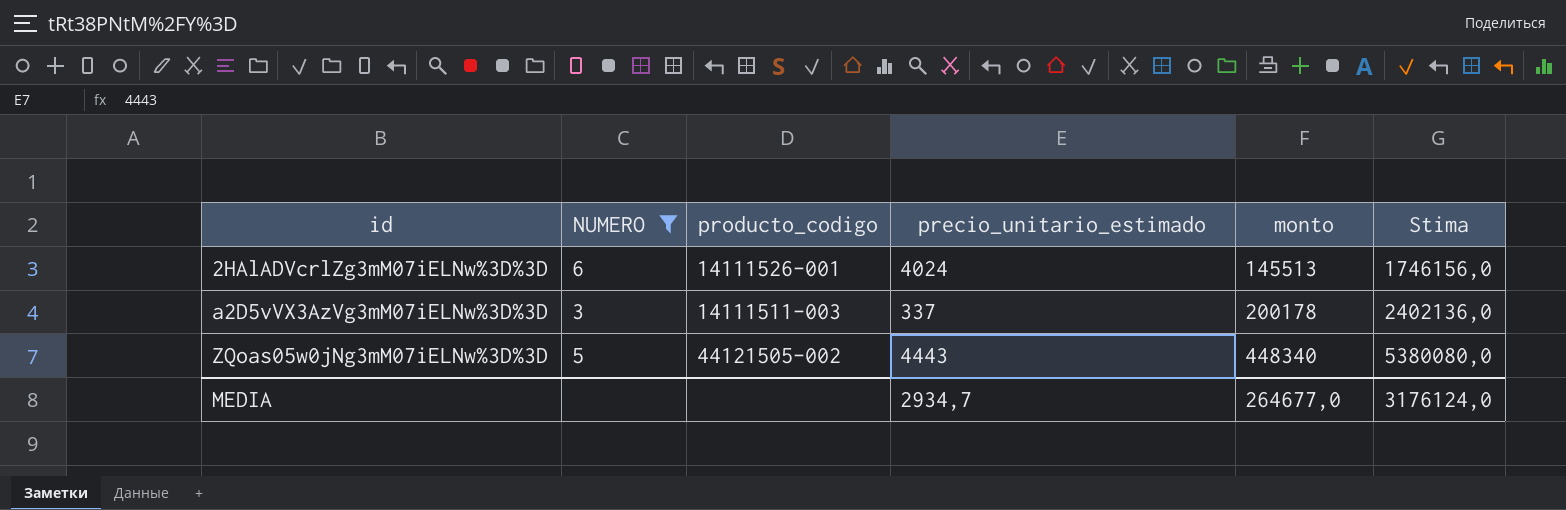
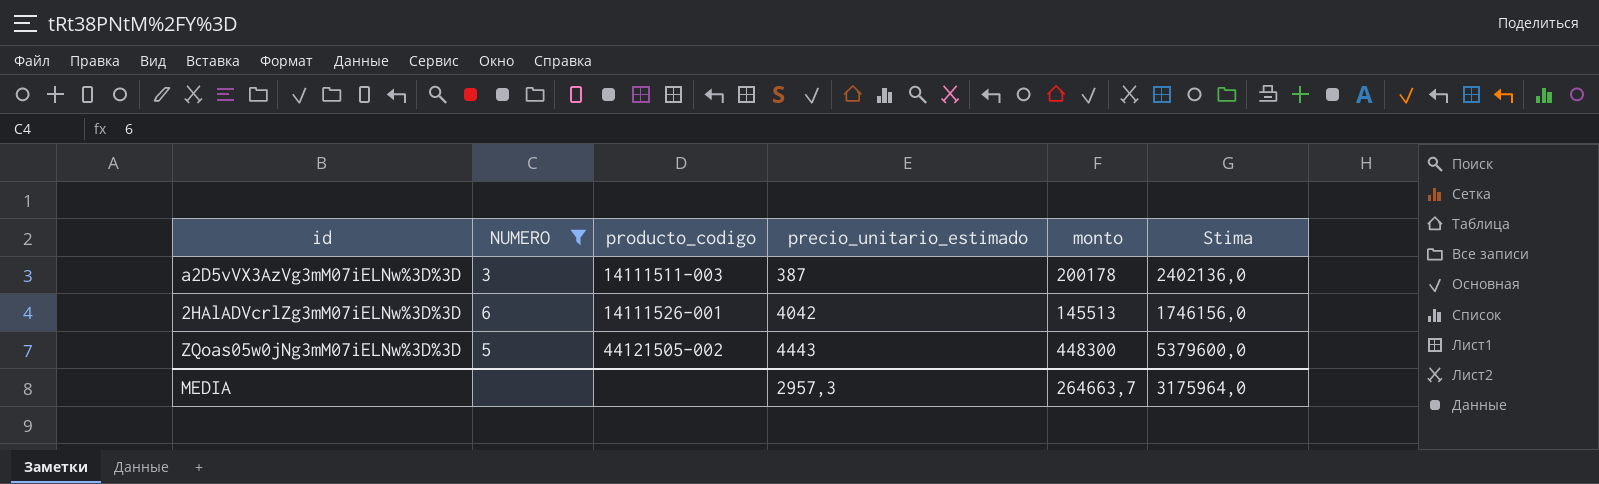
row order: id ascending -> producto_codigo ascending
a2D5vVX3AzVg3mM07iELNw%3D%3D | precio_unitario_estimado: 337 -> 387
2HAlADVcrlZg3mM07iELNw%3D%3D | precio_unitario_estimado: 4024 -> 4042
ZQoas05w0jNg3mM07iELNw%3D%3D | monto: 448340 -> 448300
ZQoas05w0jNg3mM07iELNw%3D%3D | Stima: 5380080,0 -> 5379600,0
MEDIA | precio_unitario_estimado: 2934,7 -> 2957,3
MEDIA | monto: 264677,0 -> 264663,7
MEDIA | Stima: 3176124,0 -> 3175964,0

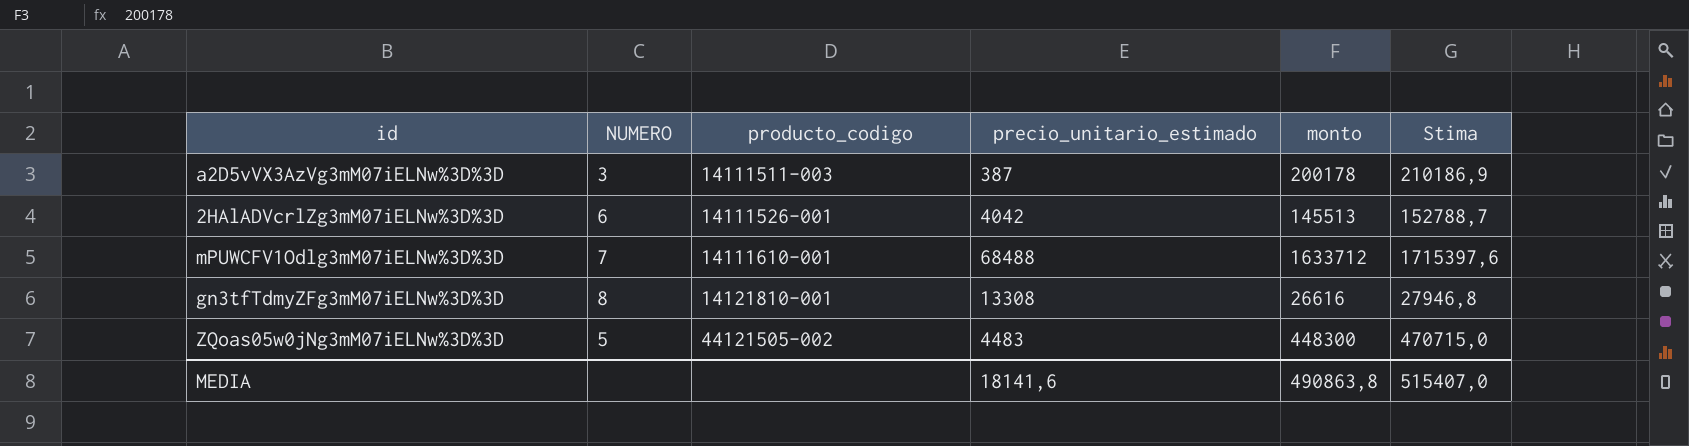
filter: NUMERO <= 6 -> none
column Stima | formula: [monto] * 12 -> [monto] * 1,05
ZQoas05w0jNg3mM07iELNw%3D%3D | precio_unitario_estimado: 4443 -> 4483
MEDIA | precio_unitario_estimado: 2957,3 -> 18141,6
MEDIA | monto: 264663,7 -> 490863,8
MEDIA | Stima: 3175964,0 -> 515407,0

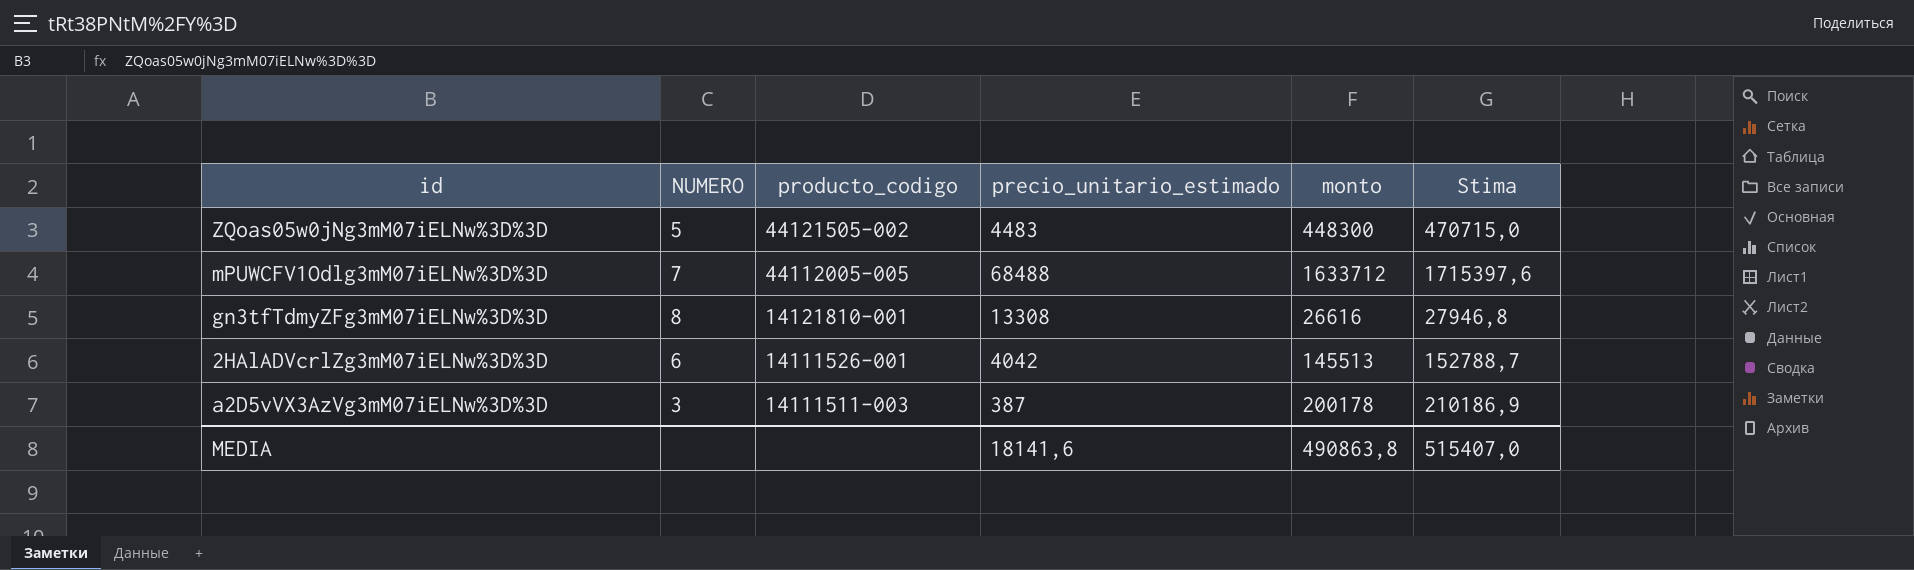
row order: producto_codigo ascending -> producto_codigo descending
mPUWCFV1Odlg3mM07iELNw%3D%3D | producto_codigo: 14111610-001 -> 44112005-005

